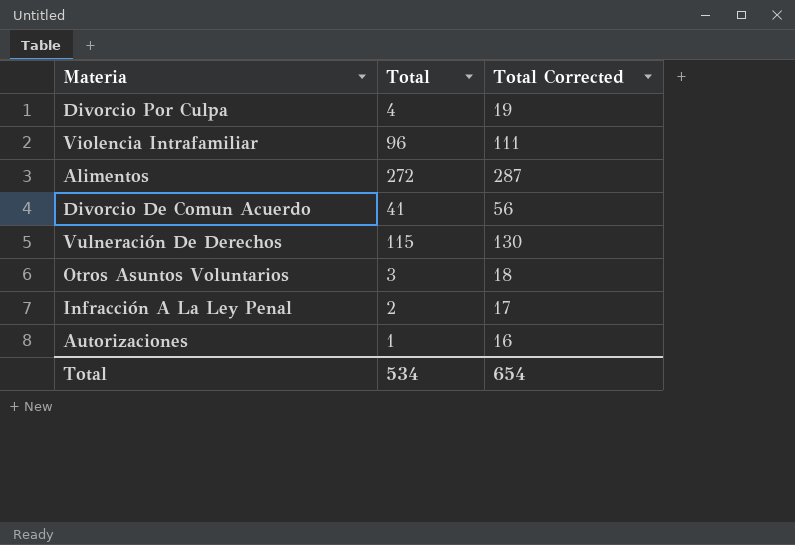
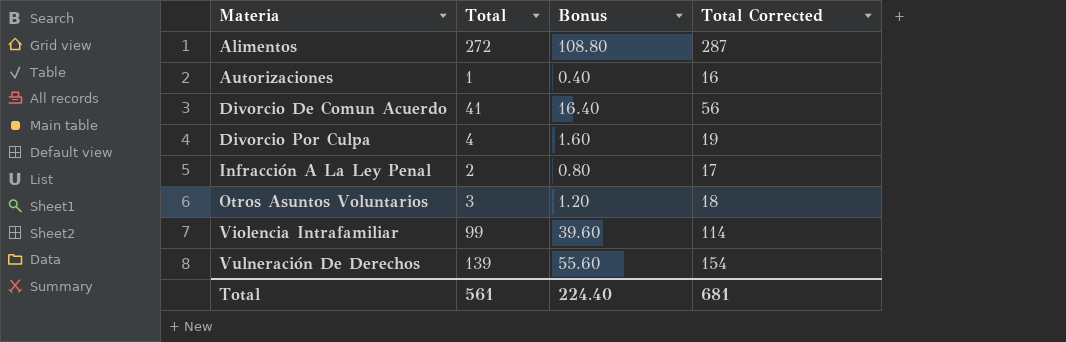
row order: none -> Materia ascending
column Bonus | formula: none -> [Total] * 0.4
Violencia Intrafamiliar | Total: 96 -> 99
Violencia Intrafamiliar | Total Corrected: 111 -> 114
Vulneración De Derechos | Total: 115 -> 139
Vulneración De Derechos | Total Corrected: 130 -> 154
Total | Total: 534 -> 561
Total | Total Corrected: 654 -> 681

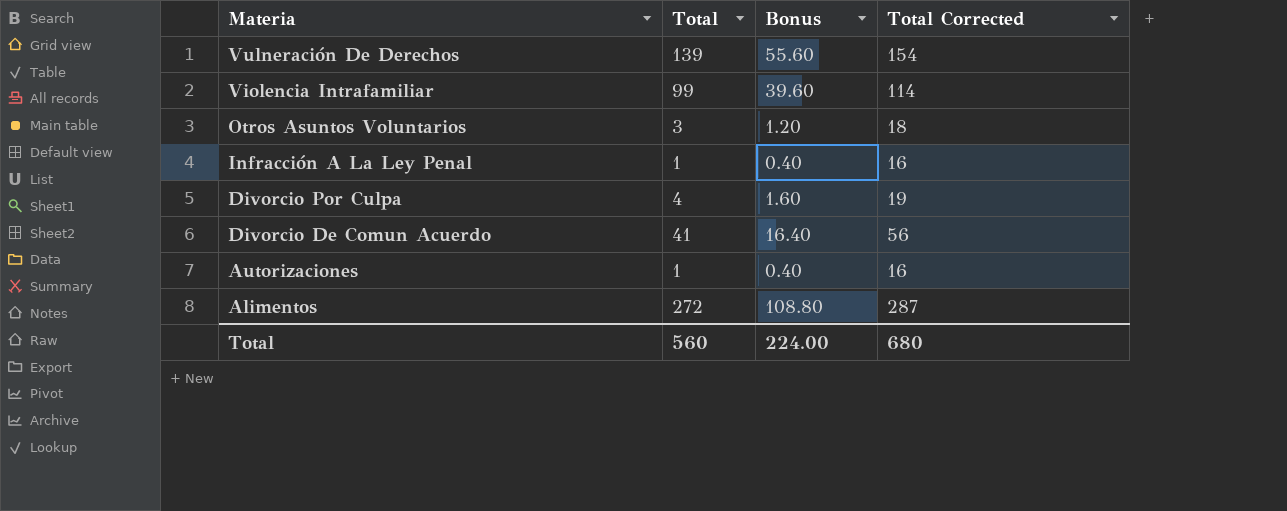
row order: Materia ascending -> Materia descending
Infracción A La Ley Penal | Total: 2 -> 1
Infracción A La Ley Penal | Bonus: 0.80 -> 0.40
Infracción A La Ley Penal | Total Corrected: 17 -> 16
Total | Total: 561 -> 560
Total | Bonus: 224.40 -> 224.00
Total | Total Corrected: 681 -> 680

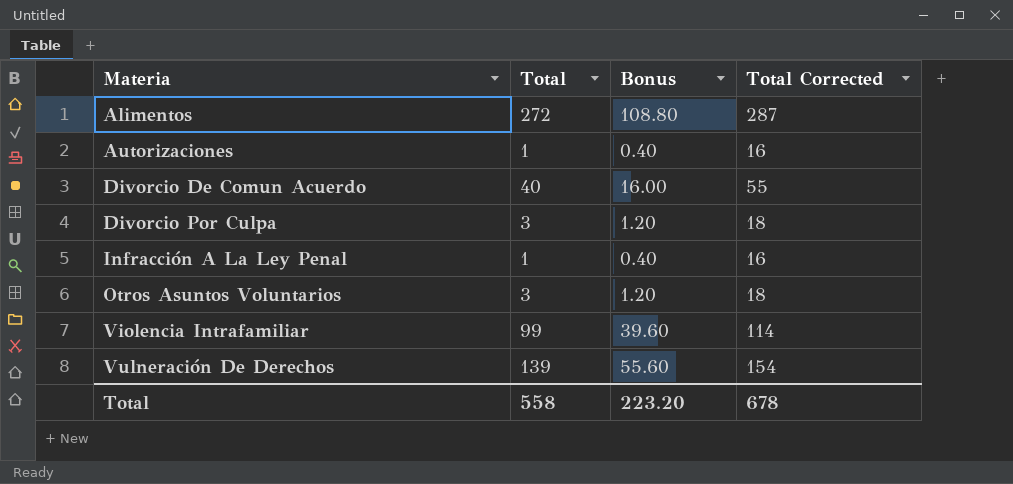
row order: Materia descending -> Materia ascending
Divorcio De Comun Acuerdo | Total: 41 -> 40
Divorcio De Comun Acuerdo | Bonus: 16.40 -> 16.00
Divorcio De Comun Acuerdo | Total Corrected: 56 -> 55
Divorcio Por Culpa | Total: 4 -> 3
Divorcio Por Culpa | Bonus: 1.60 -> 1.20
Divorcio Por Culpa | Total Corrected: 19 -> 18
Total | Total: 560 -> 558
Total | Bonus: 224.00 -> 223.20
Total | Total Corrected: 680 -> 678

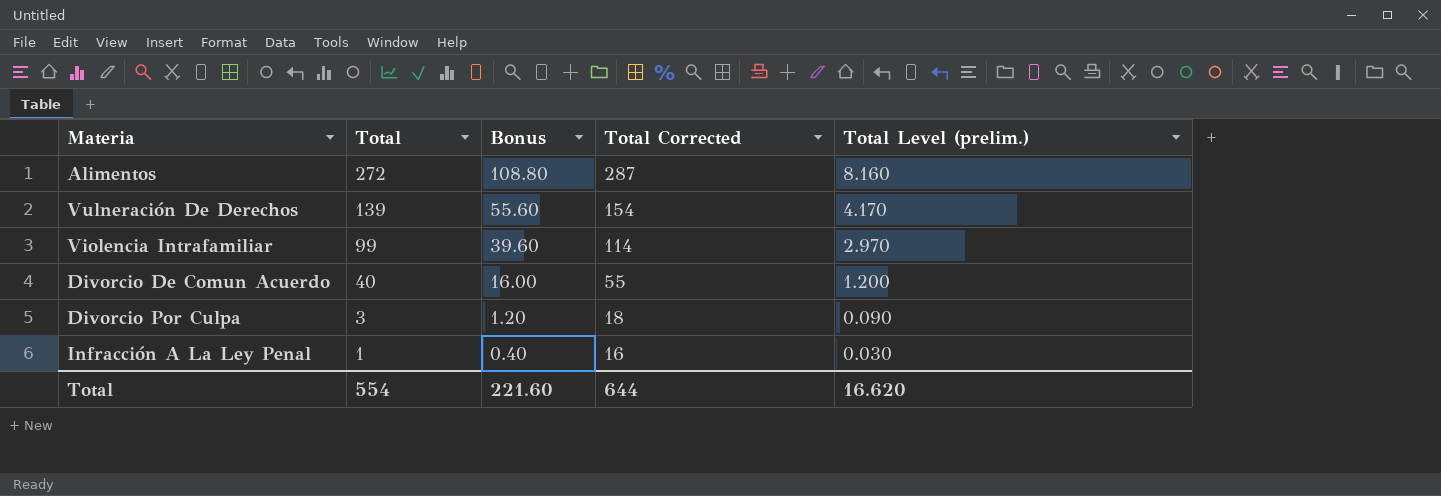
row order: Materia ascending -> Total descending
column Total Level (prelim.) | formula: none -> [Total] * 0.03
row Autorizaciones: 1 | 0.40 | 16 -> none
row Otros Asuntos Voluntarios: 3 | 1.20 | 18 -> none
Total | Total: 558 -> 554
Total | Bonus: 223.20 -> 221.60
Total | Total Corrected: 678 -> 644

